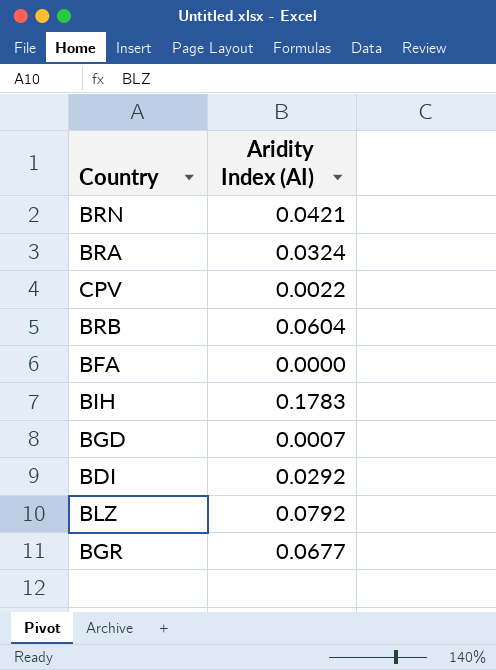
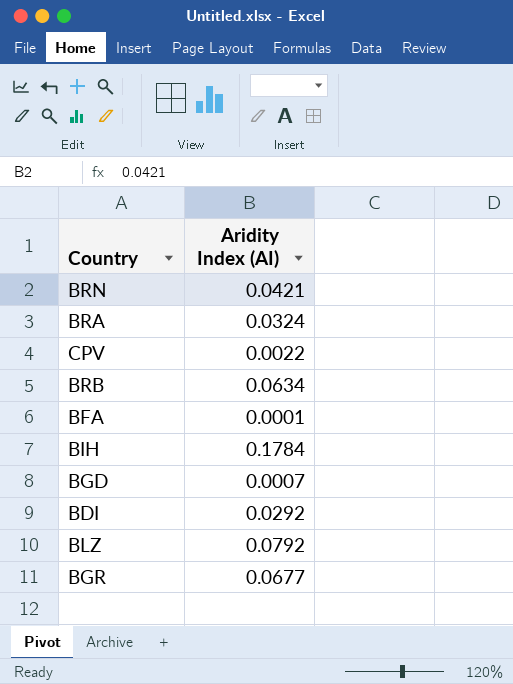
BRB | Aridity Index (AI): 0.0604 -> 0.0634
BFA | Aridity Index (AI): 0.0000 -> 0.0001
BIH | Aridity Index (AI): 0.1783 -> 0.1784

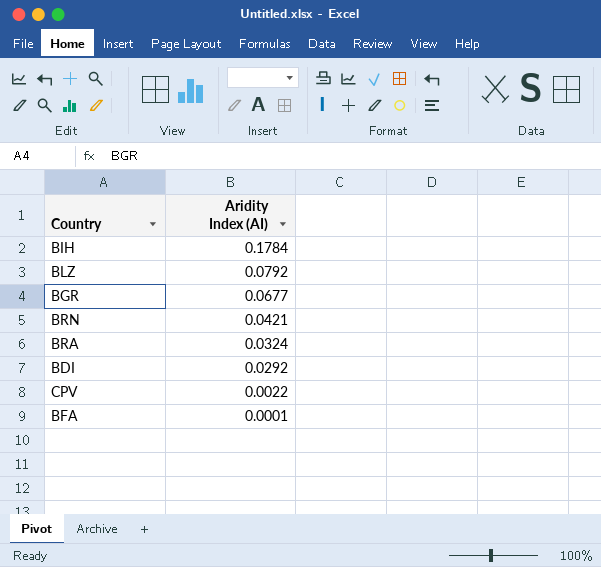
row order: none -> Aridity Index (AI) descending
row BRB: 0.0634 -> none
row BGD: 0.0007 -> none

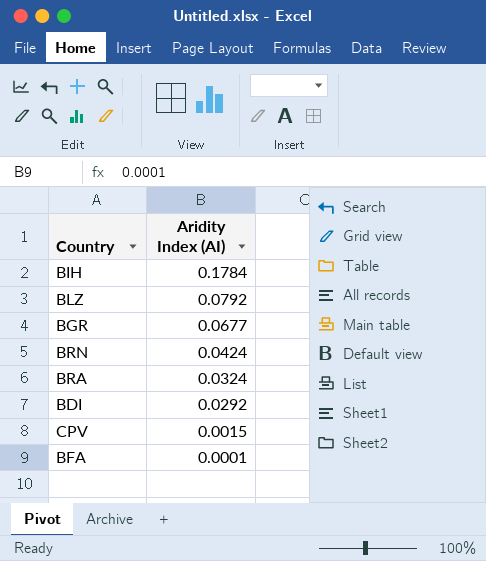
BRN | Aridity Index (AI): 0.0421 -> 0.0424
CPV | Aridity Index (AI): 0.0022 -> 0.0015

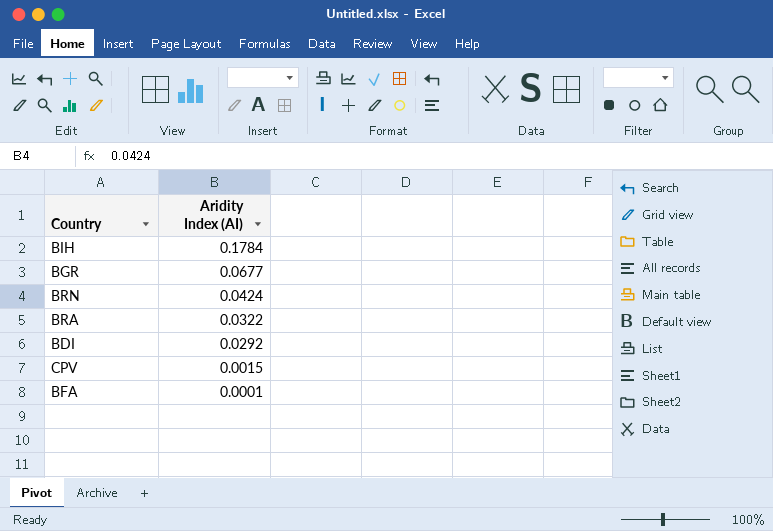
row BLZ: 0.0792 -> none
BRA | Aridity Index (AI): 0.0324 -> 0.0322

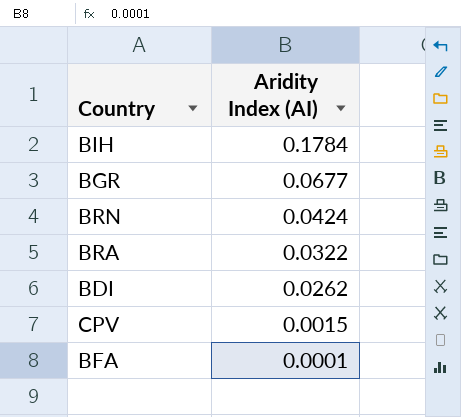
BDI | Aridity Index (AI): 0.0292 -> 0.0262

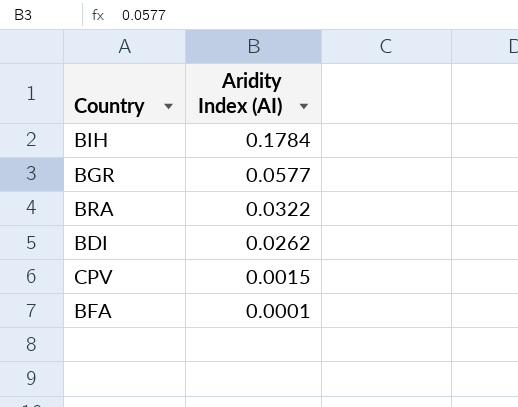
row BRN: 0.0424 -> none
BGR | Aridity Index (AI): 0.0677 -> 0.0577

